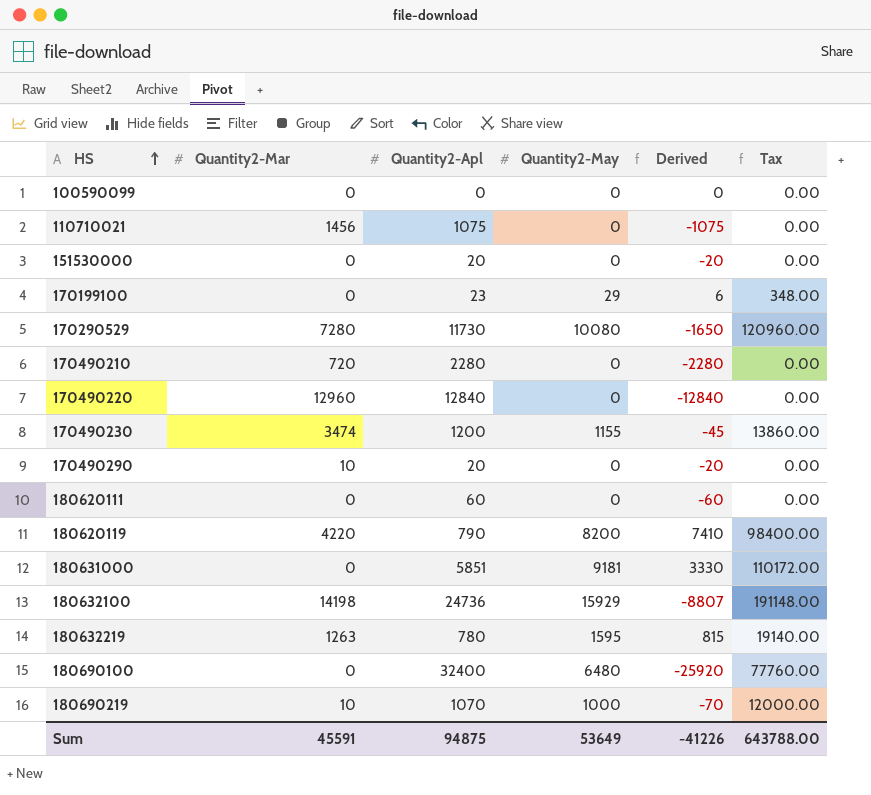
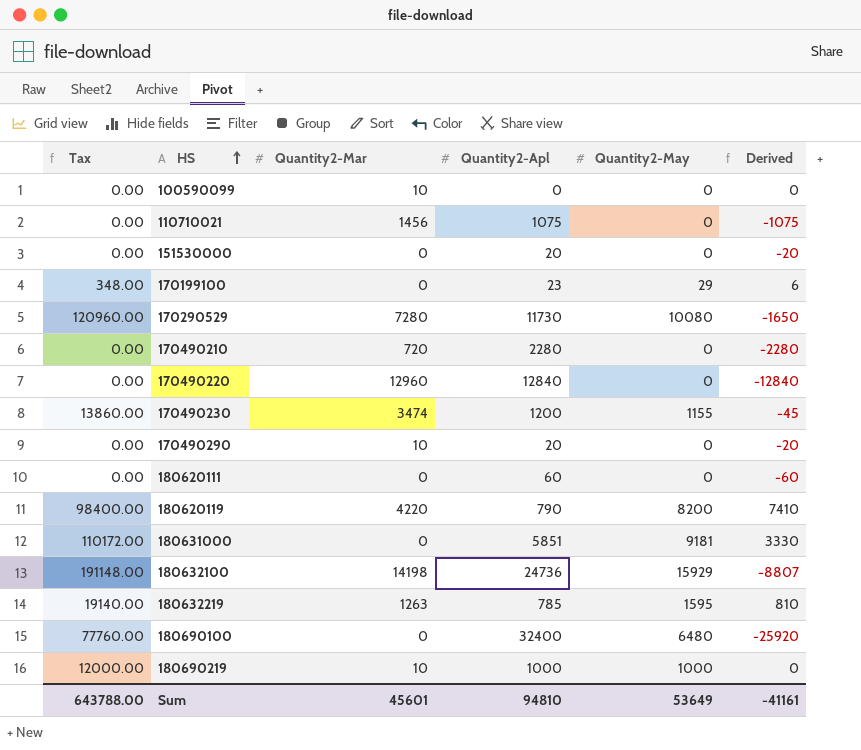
column Tax | position: 6 -> 1
100590099 | Quantity2-Mar: 0 -> 10
180632219 | Quantity2-Apl: 780 -> 785
180632219 | Derived: 815 -> 810
180690219 | Quantity2-Apl: 1070 -> 1000
180690219 | Derived: -70 -> 0
Sum | Quantity2-Mar: 45591 -> 45601
Sum | Quantity2-Apl: 94875 -> 94810
Sum | Derived: -41226 -> -41161

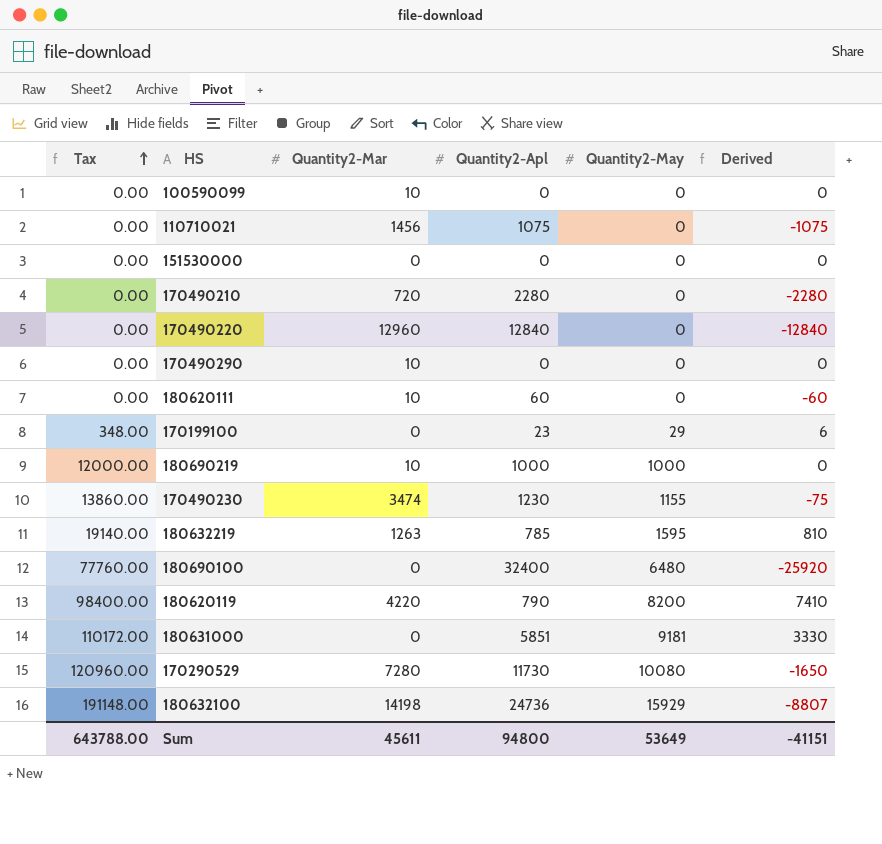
row order: HS ascending -> Tax ascending
151530000 | Quantity2-Apl: 20 -> 0
151530000 | Derived: -20 -> 0
170490290 | Quantity2-Apl: 20 -> 0
170490290 | Derived: -20 -> 0
180620111 | Quantity2-Mar: 0 -> 10
170490230 | Quantity2-Apl: 1200 -> 1230
170490230 | Derived: -45 -> -75
Sum | Quantity2-Mar: 45601 -> 45611
Sum | Quantity2-Apl: 94810 -> 94800
Sum | Derived: -41161 -> -41151

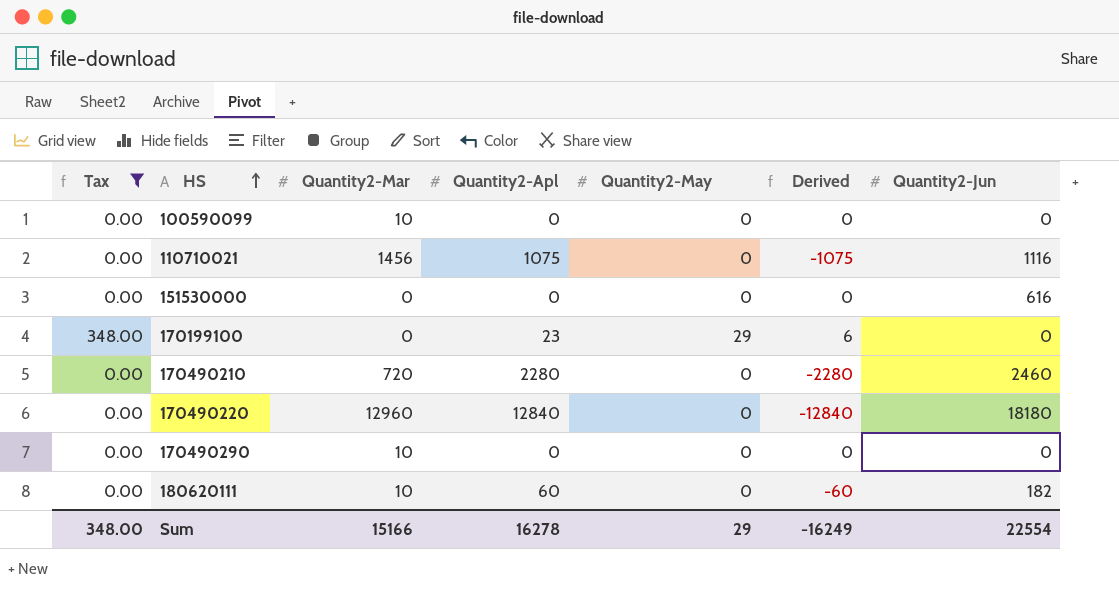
filter: none -> Tax <= 348.00
row order: Tax ascending -> HS ascending
column Quantity2-Jun | position: none -> 7
Sum | Tax: 643788.00 -> 348.00
Sum | Quantity2-Mar: 45611 -> 15166
Sum | Quantity2-Apl: 94800 -> 16278
Sum | Quantity2-May: 53649 -> 29
Sum | Derived: -41151 -> -16249

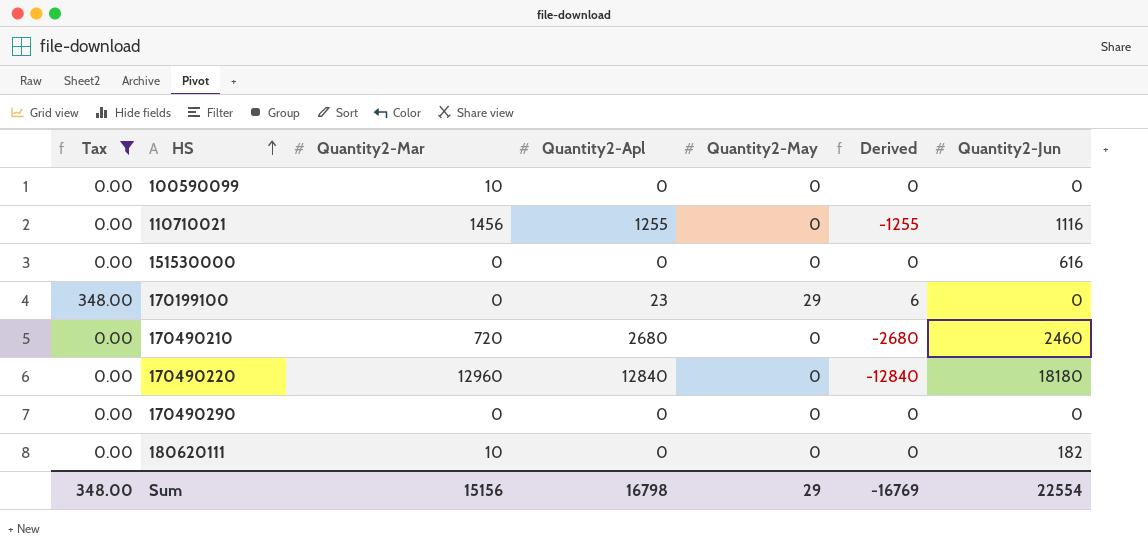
110710021 | Quantity2-Apl: 1075 -> 1255
110710021 | Derived: -1075 -> -1255
170490210 | Quantity2-Apl: 2280 -> 2680
170490210 | Derived: -2280 -> -2680
170490290 | Quantity2-Mar: 10 -> 0
180620111 | Quantity2-Apl: 60 -> 0
180620111 | Derived: -60 -> 0
Sum | Quantity2-Mar: 15166 -> 15156
Sum | Quantity2-Apl: 16278 -> 16798
Sum | Derived: -16249 -> -16769

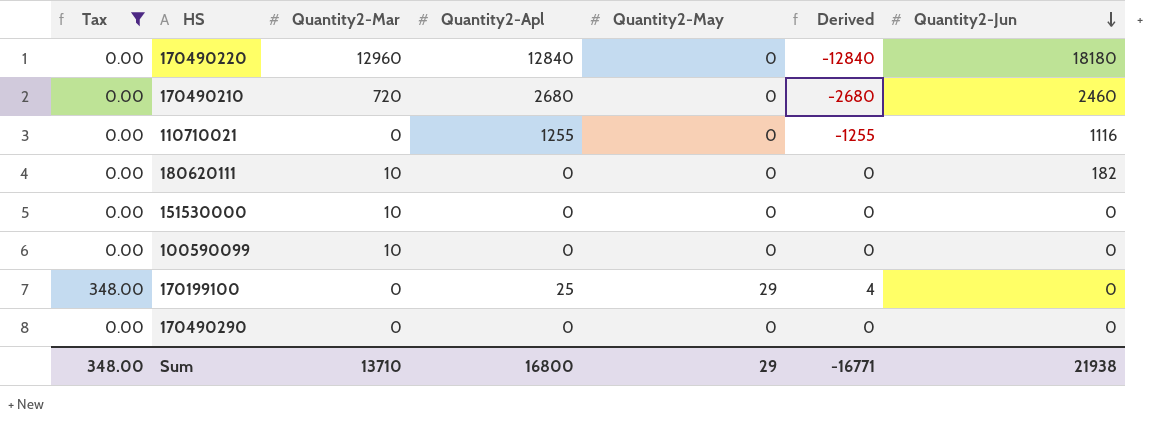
row order: HS ascending -> Quantity2-Jun descending
110710021 | Quantity2-Mar: 1456 -> 0
151530000 | Quantity2-Mar: 0 -> 10
151530000 | Quantity2-Jun: 616 -> 0
170199100 | Quantity2-Apl: 23 -> 25
170199100 | Derived: 6 -> 4
Sum | Quantity2-Mar: 15156 -> 13710
Sum | Quantity2-Apl: 16798 -> 16800
Sum | Derived: -16769 -> -16771
Sum | Quantity2-Jun: 22554 -> 21938

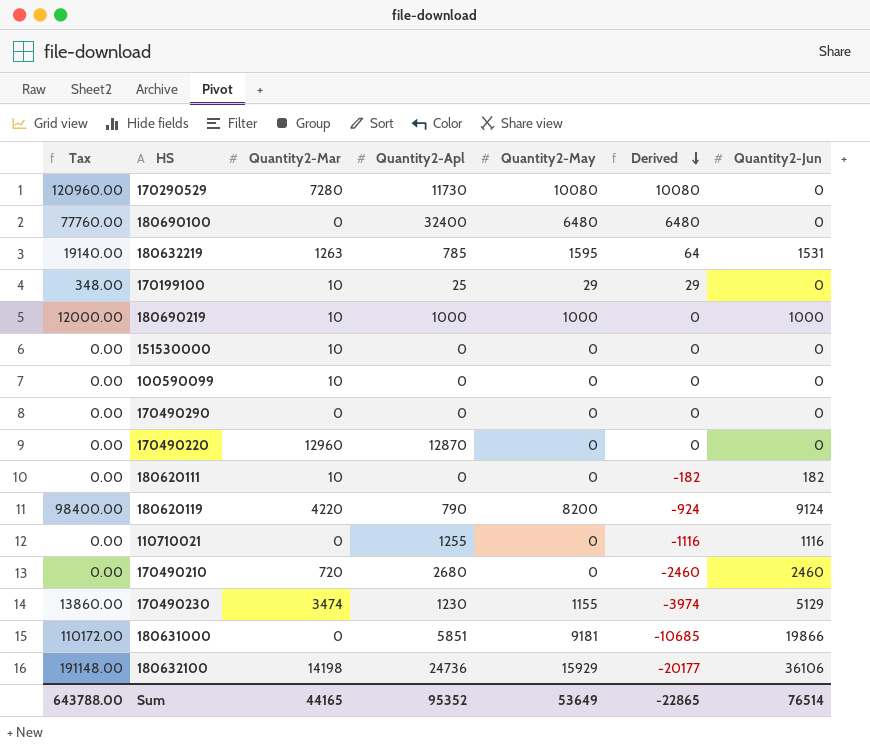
filter: Tax <= 348.00 -> none
row order: Quantity2-Jun descending -> Derived descending
column Derived | formula: [Quantity2-May] - [Quantity2-Apl] -> [Quantity2-May] - [Quantity2-Jun]
170199100 | Quantity2-Mar: 0 -> 10
170490220 | Quantity2-Apl: 12840 -> 12870
170490220 | Quantity2-Jun: 18180 -> 0
Sum | Tax: 348.00 -> 643788.00
Sum | Quantity2-Mar: 13710 -> 44165
Sum | Quantity2-Apl: 16800 -> 95352
Sum | Quantity2-May: 29 -> 53649
Sum | Derived: -16771 -> -22865
Sum | Quantity2-Jun: 21938 -> 76514

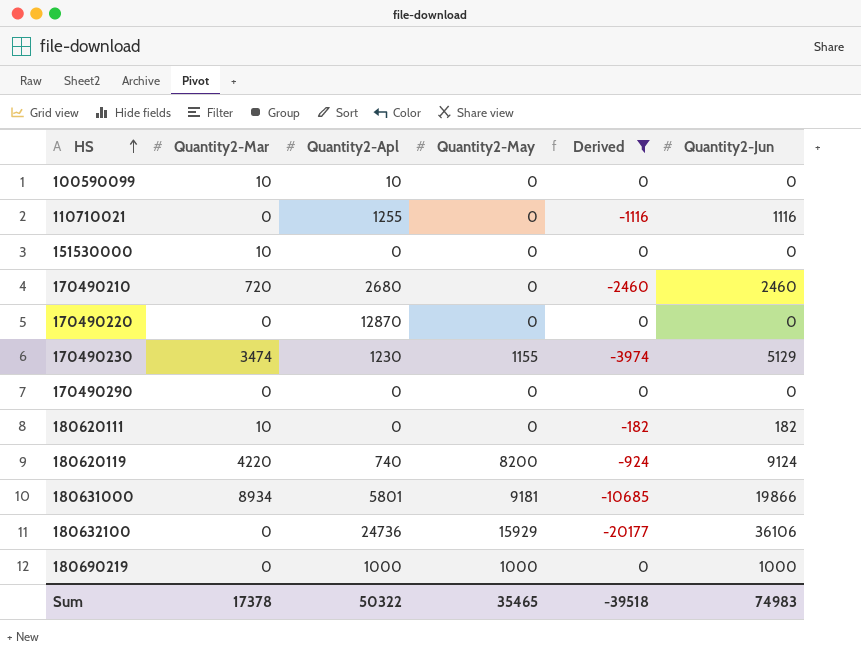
filter: none -> Derived <= 0
row order: Derived descending -> HS ascending
column Tax | formula: [Quantity2-May] * 12 -> none
100590099 | Quantity2-Apl: 0 -> 10
170490220 | Quantity2-Mar: 12960 -> 0
180620119 | Quantity2-Apl: 790 -> 740
180631000 | Quantity2-Mar: 0 -> 8934
180631000 | Quantity2-Apl: 5851 -> 5801
180632100 | Quantity2-Mar: 14198 -> 0
180690219 | Quantity2-Mar: 10 -> 0
Sum | Quantity2-Mar: 44165 -> 17378
Sum | Quantity2-Apl: 95352 -> 50322
Sum | Quantity2-May: 53649 -> 35465
Sum | Derived: -22865 -> -39518
Sum | Quantity2-Jun: 76514 -> 74983

